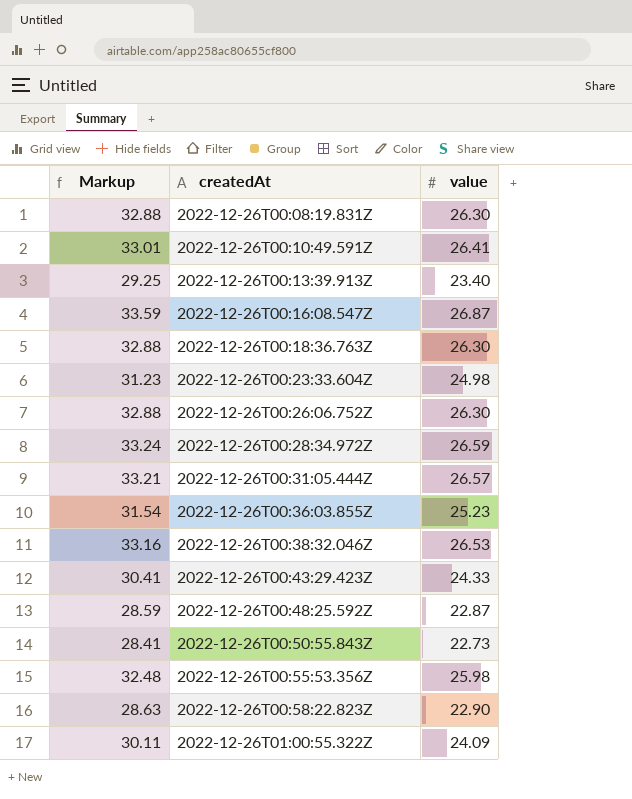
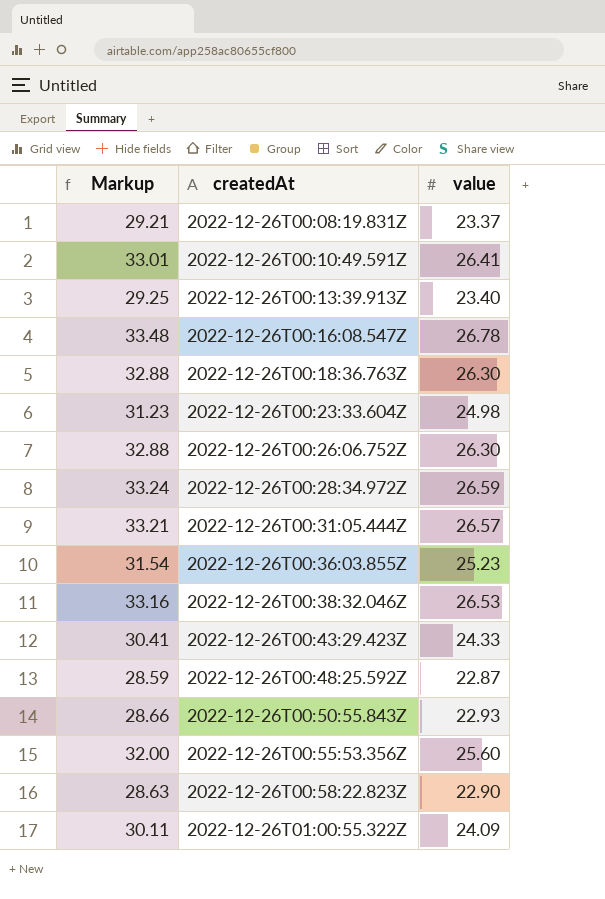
2022-12-26T00:08:19.831Z | Markup: 32.88 -> 29.21
2022-12-26T00:08:19.831Z | value: 26.30 -> 23.37
2022-12-26T00:16:08.547Z | Markup: 33.59 -> 33.48
2022-12-26T00:16:08.547Z | value: 26.87 -> 26.78
2022-12-26T00:50:55.843Z | Markup: 28.41 -> 28.66
2022-12-26T00:50:55.843Z | value: 22.73 -> 22.93
2022-12-26T00:55:53.356Z | Markup: 32.48 -> 32.00
2022-12-26T00:55:53.356Z | value: 25.98 -> 25.60

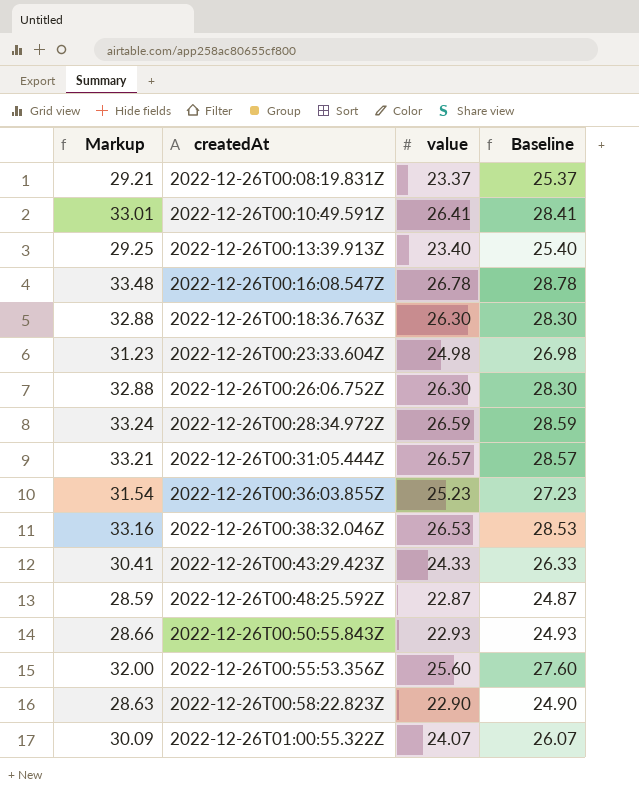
column Baseline | formula: none -> [value] + 2
2022-12-26T01:00:55.322Z | Markup: 30.11 -> 30.09
2022-12-26T01:00:55.322Z | value: 24.09 -> 24.07

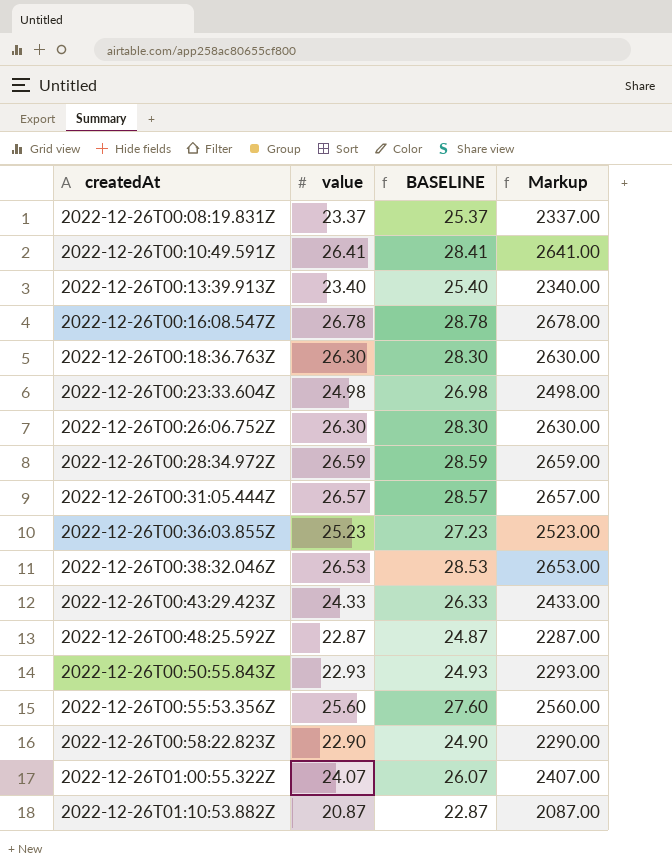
column name: Baseline -> BASELINE
column Markup | formula: [value] * 1.25 -> [value] * 100
column Markup | position: 1 -> 4
row 2022-12-26T01:10:53.882Z: none -> 20.87 | 22.87 | 2087.00

